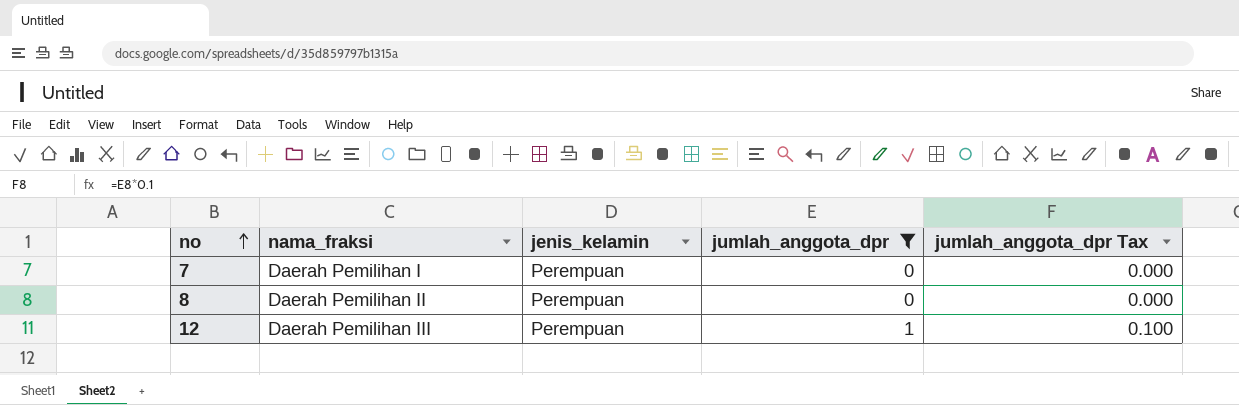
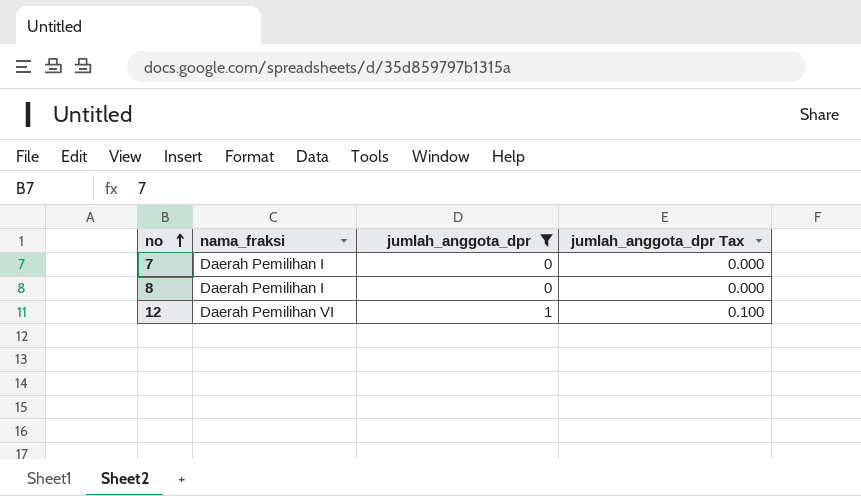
column jenis_kelamin | position: 3 -> none
8 | nama_fraksi: Daerah Pemilihan II -> Daerah Pemilihan I
12 | nama_fraksi: Daerah Pemilihan III -> Daerah Pemilihan VI

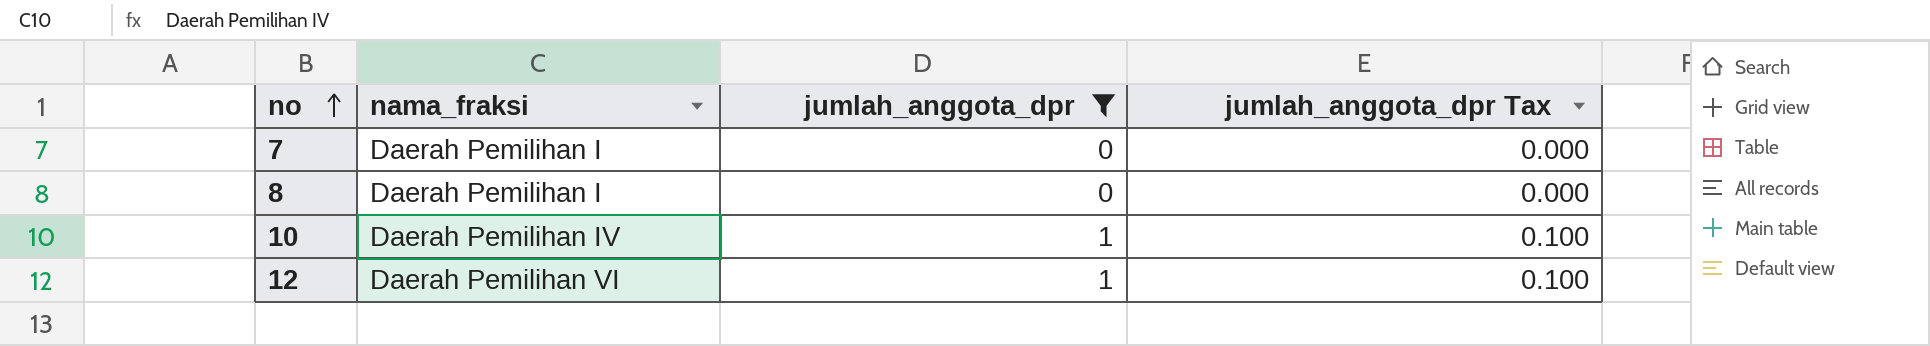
row 10: none -> Daerah Pemilihan IV | 1 | 0.100

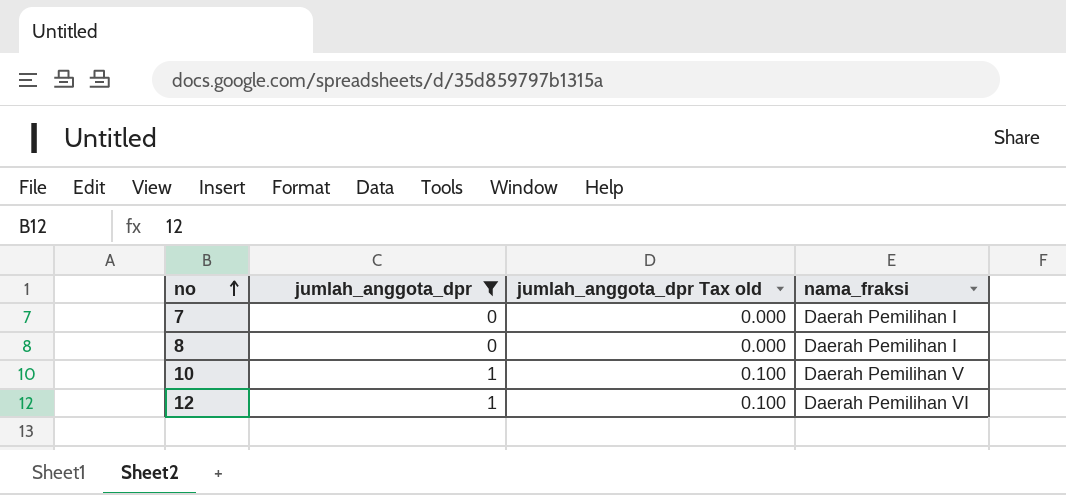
column name: jumlah_anggota_dpr Tax -> jumlah_anggota_dpr Tax old
column nama_fraksi | position: 2 -> 4
10 | nama_fraksi: Daerah Pemilihan IV -> Daerah Pemilihan V

